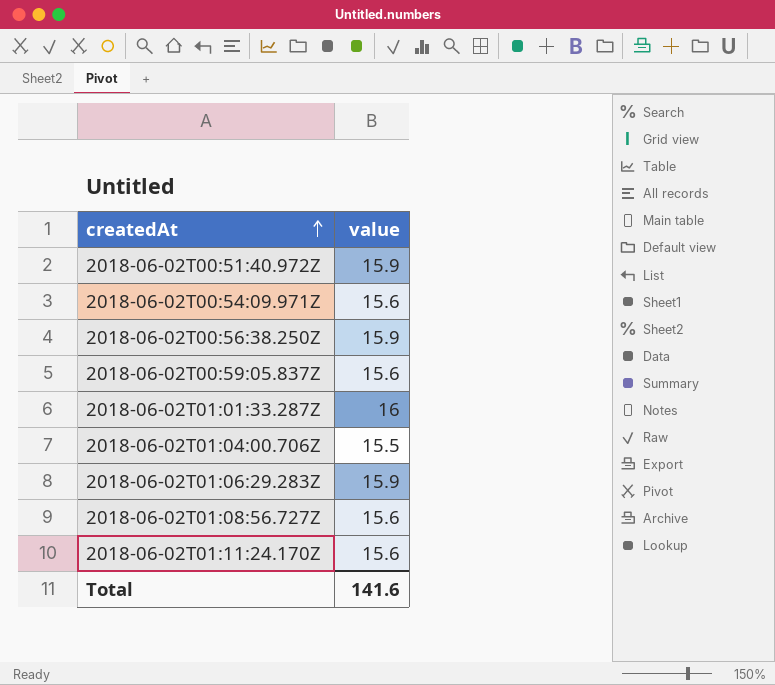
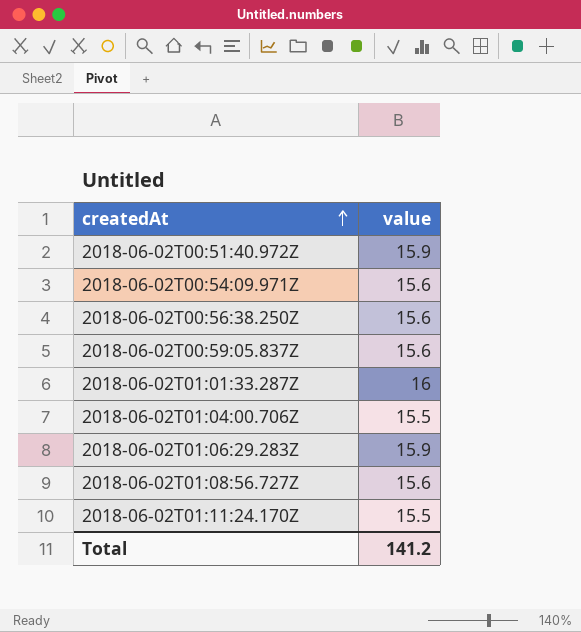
2018-06-02T00:56:38.250Z | value: 15.9 -> 15.6
2018-06-02T01:11:24.170Z | value: 15.6 -> 15.5
Total | value: 141.6 -> 141.2

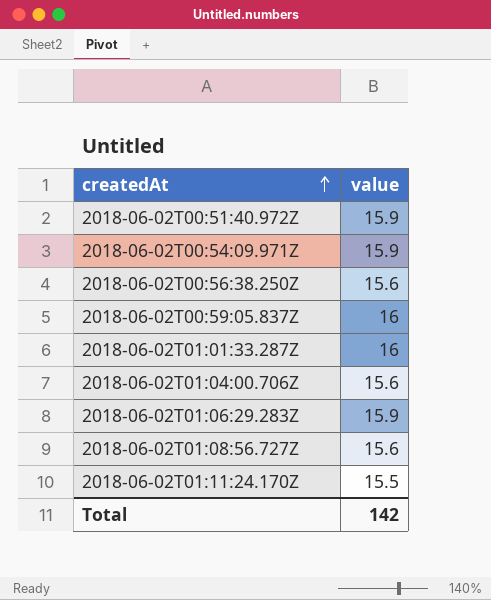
2018-06-02T00:54:09.971Z | value: 15.6 -> 15.9
2018-06-02T00:59:05.837Z | value: 15.6 -> 16
2018-06-02T01:04:00.706Z | value: 15.5 -> 15.6
Total | value: 141.2 -> 142

